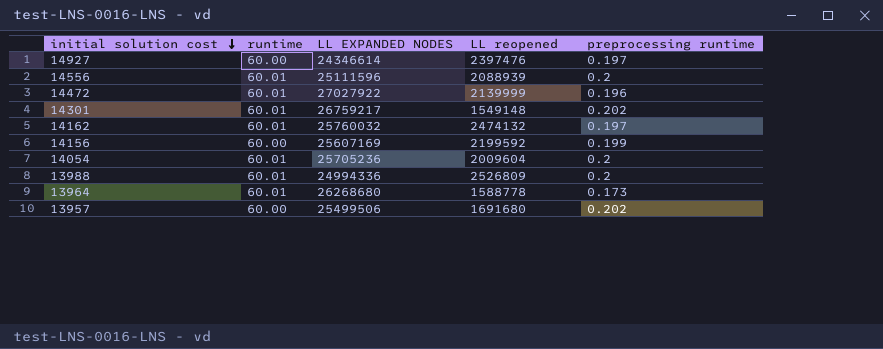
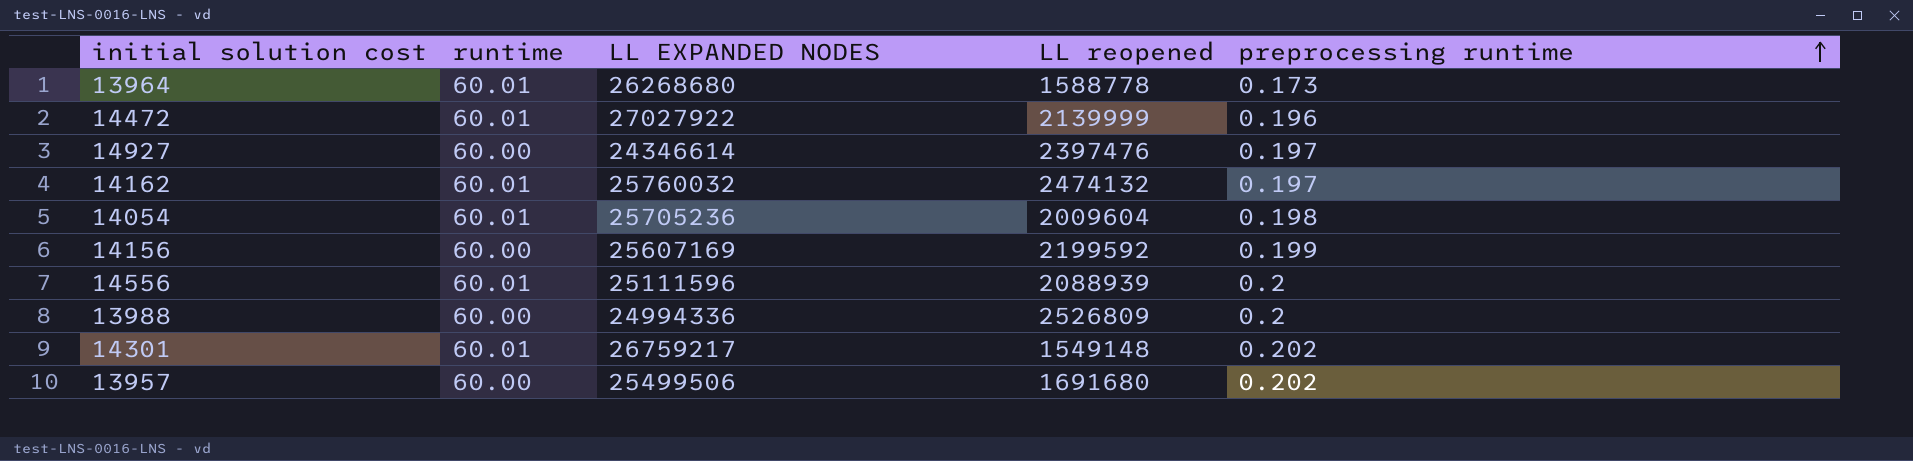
row order: initial solution cost descending -> preprocessing runtime ascending
14054 | preprocessing runtime: 0.2 -> 0.198
13988 | runtime: 60.01 -> 60.00

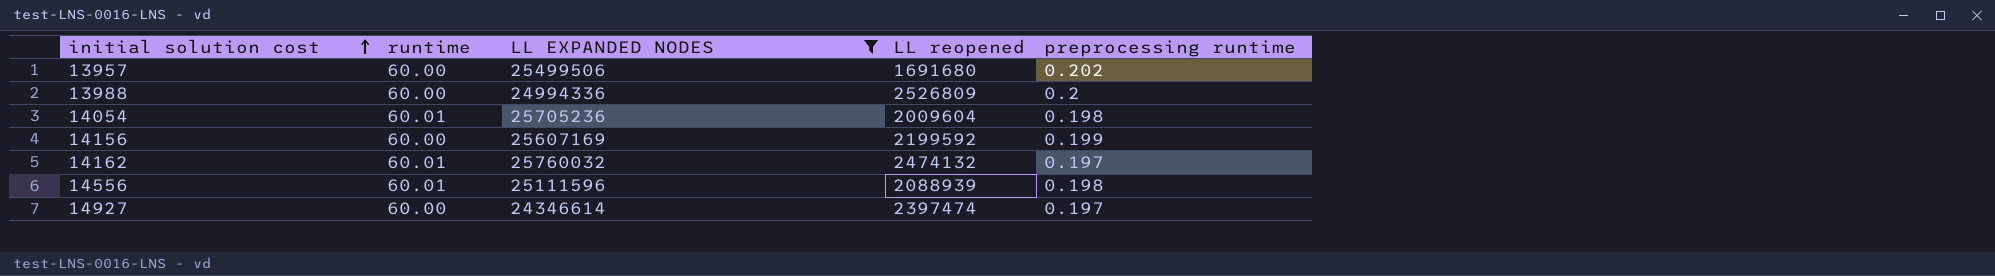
filter: none -> LL EXPANDED NODES <= 25760032
row order: preprocessing runtime ascending -> initial solution cost ascending
14556 | preprocessing runtime: 0.2 -> 0.198
14927 | LL reopened: 2397476 -> 2397474

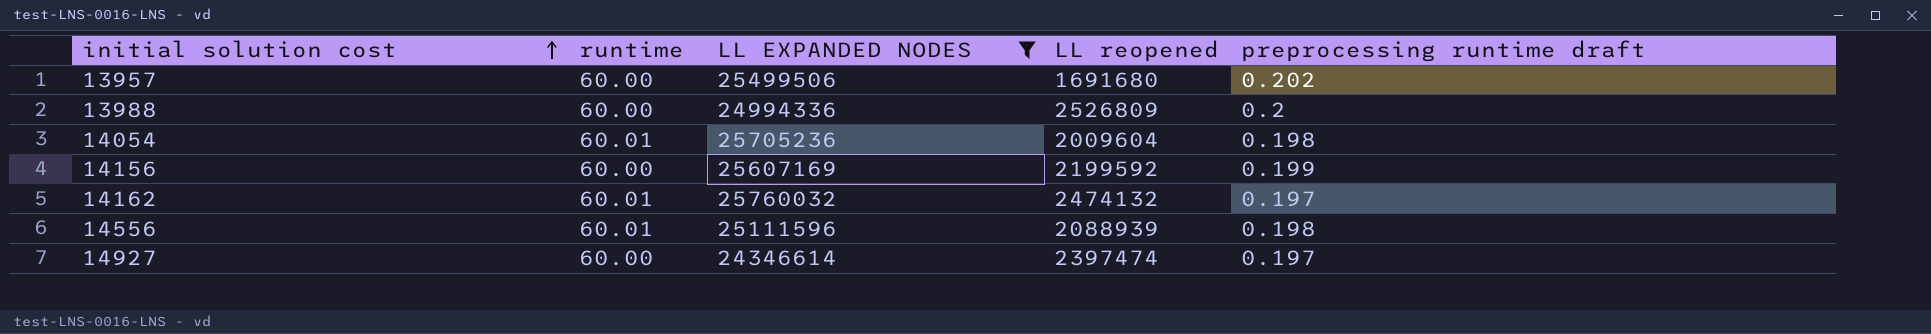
column name: preprocessing runtime -> preprocessing runtime draft

